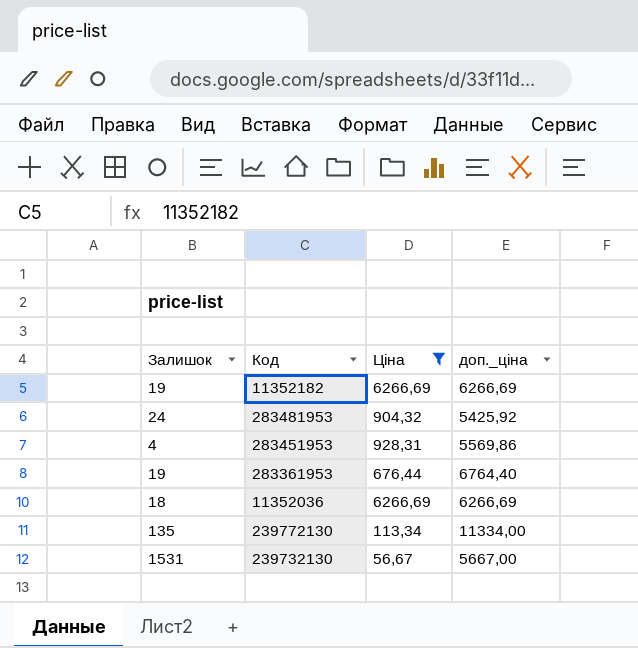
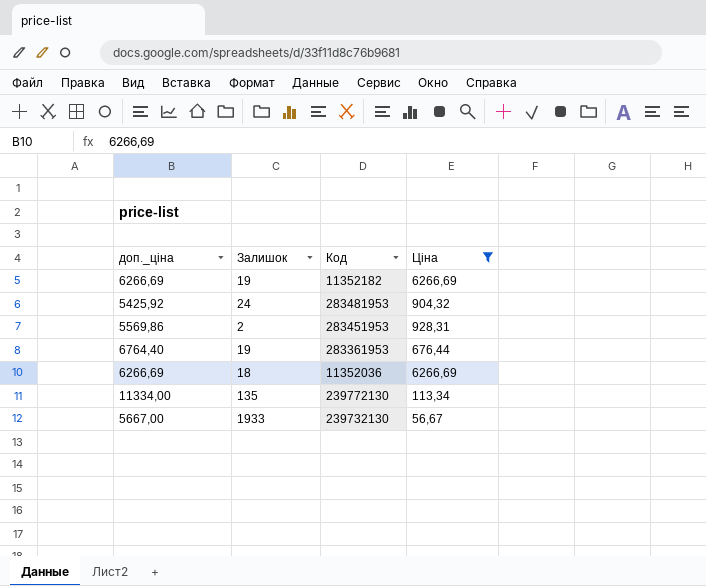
column доп._ціна | position: 4 -> 1
283451953 | Залишок: 4 -> 2
239732130 | Залишок: 1531 -> 1933

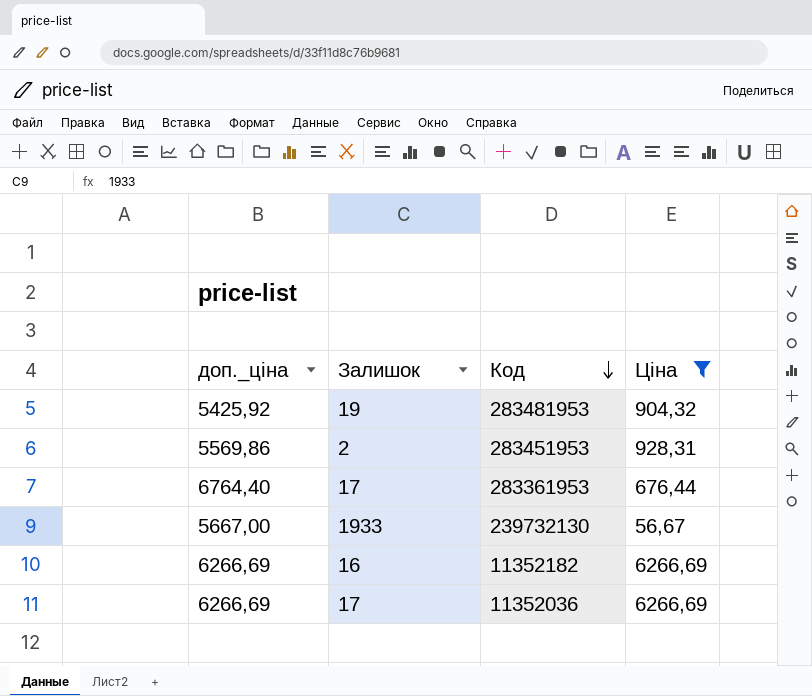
row order: none -> Код descending
row 239772130: 11334,00 | 135 | 113,34 -> none
283481953 | Залишок: 24 -> 19
283361953 | Залишок: 19 -> 17
11352182 | Залишок: 19 -> 16
11352036 | Залишок: 18 -> 17

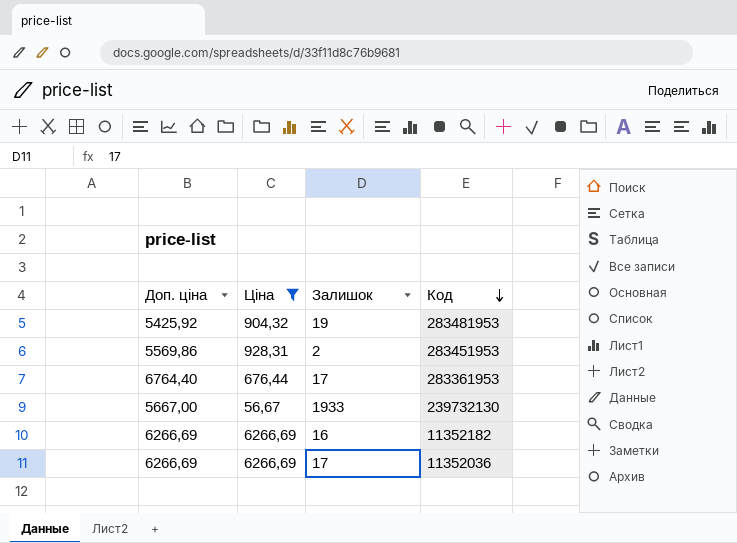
column name: доп._ціна -> Доп. ціна
column Ціна | position: 4 -> 2

